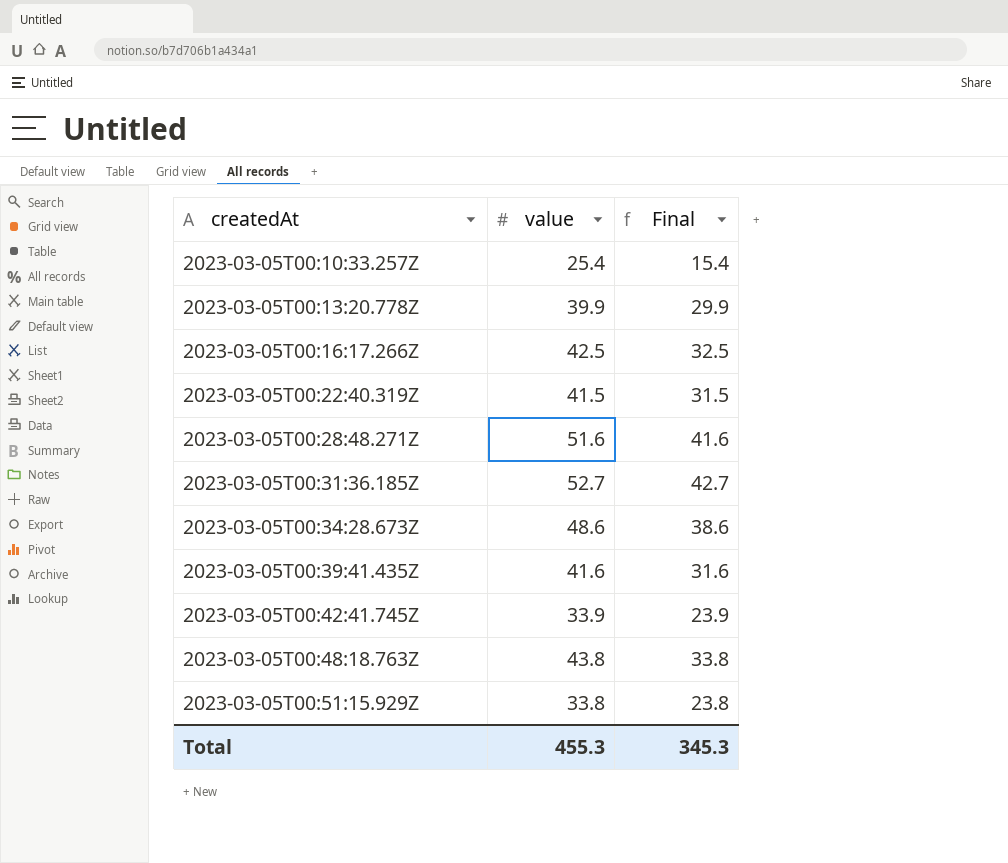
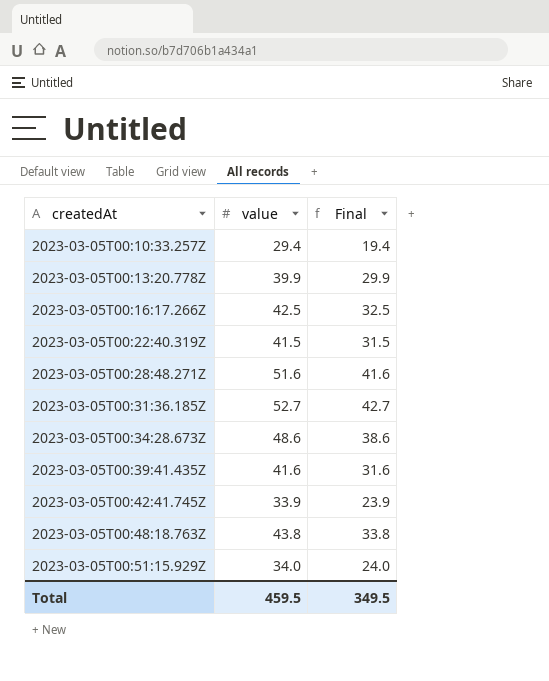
2023-03-05T00:10:33.257Z | value: 25.4 -> 29.4
2023-03-05T00:10:33.257Z | Final: 15.4 -> 19.4
2023-03-05T00:51:15.929Z | value: 33.8 -> 34.0
2023-03-05T00:51:15.929Z | Final: 23.8 -> 24.0
Total | value: 455.3 -> 459.5
Total | Final: 345.3 -> 349.5

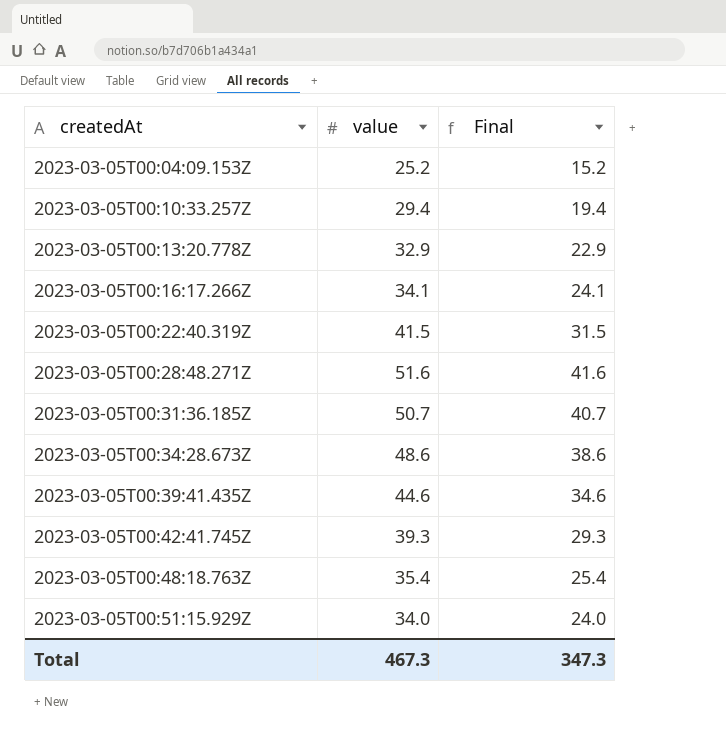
row 2023-03-05T00:04:09.153Z: none -> 25.2 | 15.2
2023-03-05T00:13:20.778Z | value: 39.9 -> 32.9
2023-03-05T00:13:20.778Z | Final: 29.9 -> 22.9
2023-03-05T00:16:17.266Z | value: 42.5 -> 34.1
2023-03-05T00:16:17.266Z | Final: 32.5 -> 24.1
2023-03-05T00:31:36.185Z | value: 52.7 -> 50.7
2023-03-05T00:31:36.185Z | Final: 42.7 -> 40.7
2023-03-05T00:39:41.435Z | value: 41.6 -> 44.6
2023-03-05T00:39:41.435Z | Final: 31.6 -> 34.6
2023-03-05T00:42:41.745Z | value: 33.9 -> 39.3
2023-03-05T00:42:41.745Z | Final: 23.9 -> 29.3
2023-03-05T00:48:18.763Z | value: 43.8 -> 35.4
2023-03-05T00:48:18.763Z | Final: 33.8 -> 25.4
Total | value: 459.5 -> 467.3
Total | Final: 349.5 -> 347.3

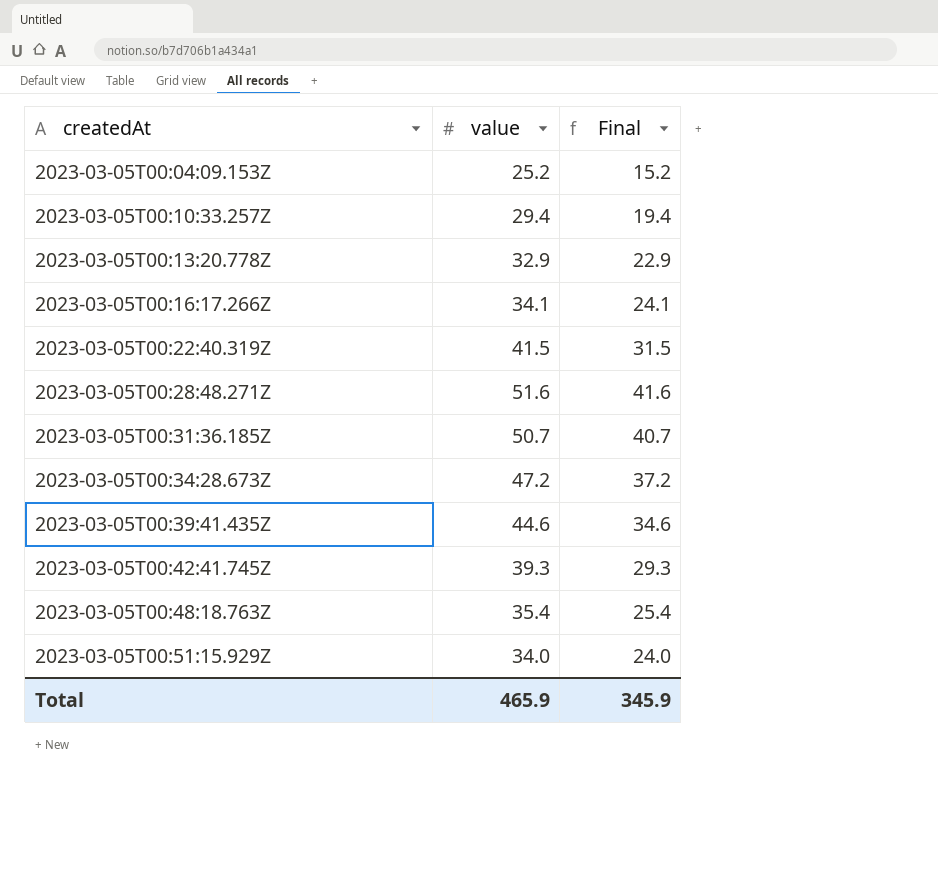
2023-03-05T00:34:28.673Z | value: 48.6 -> 47.2
2023-03-05T00:34:28.673Z | Final: 38.6 -> 37.2
Total | value: 467.3 -> 465.9
Total | Final: 347.3 -> 345.9

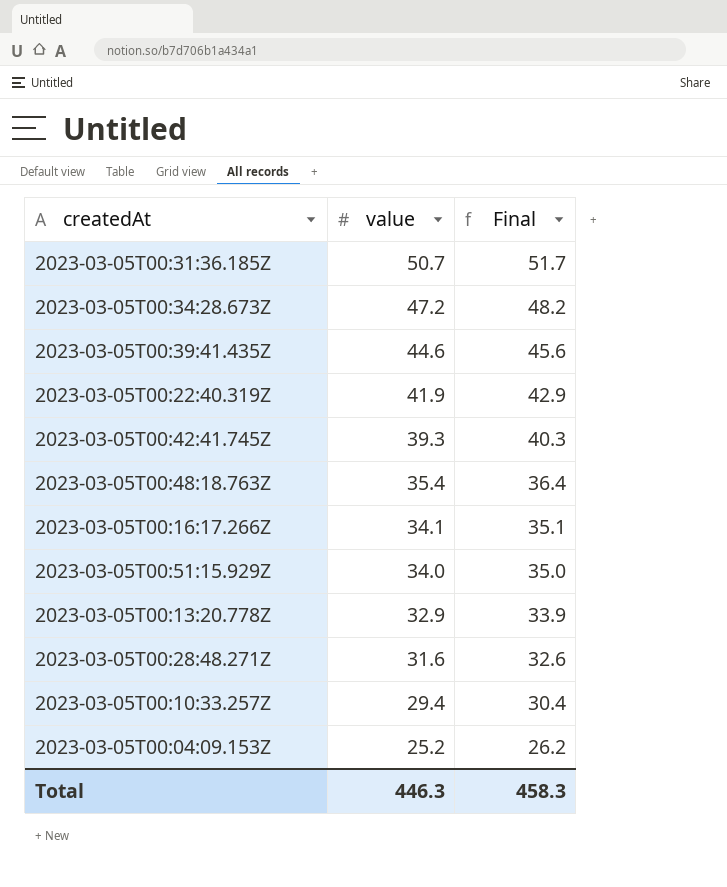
row order: createdAt ascending -> value descending
column Final | formula: [value] - 10 -> [value] + 1
2023-03-05T00:22:40.319Z | value: 41.5 -> 41.9
2023-03-05T00:28:48.271Z | value: 51.6 -> 31.6
Total | value: 465.9 -> 446.3
Total | Final: 345.9 -> 458.3

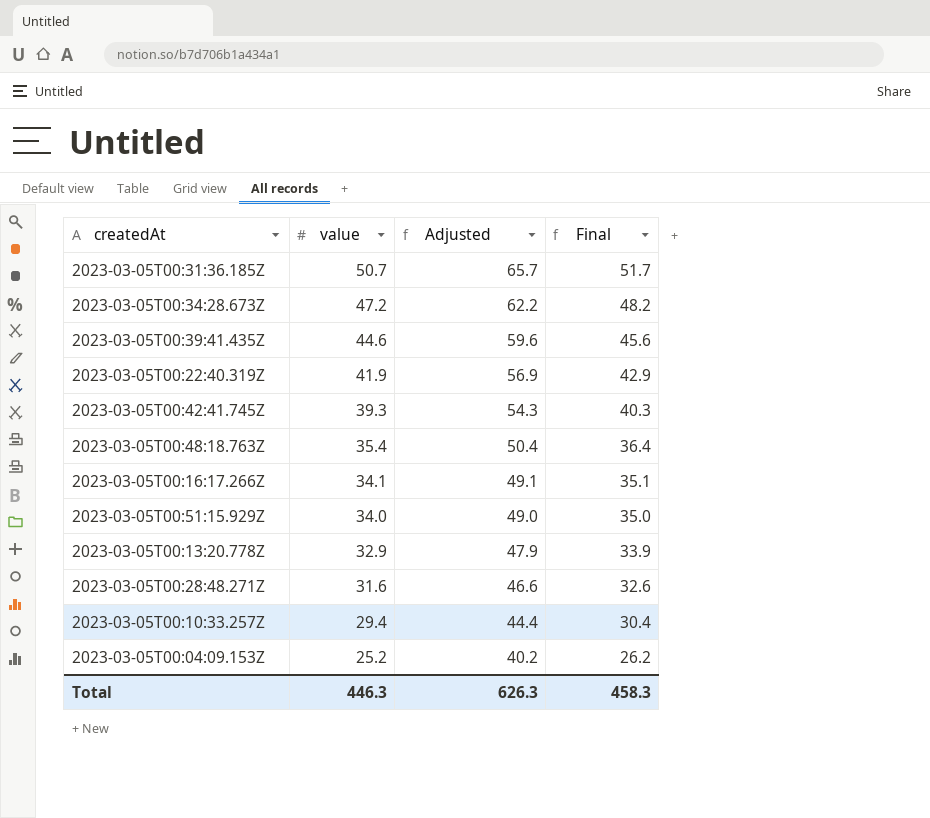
column Adjusted | formula: none -> [value] + 15

